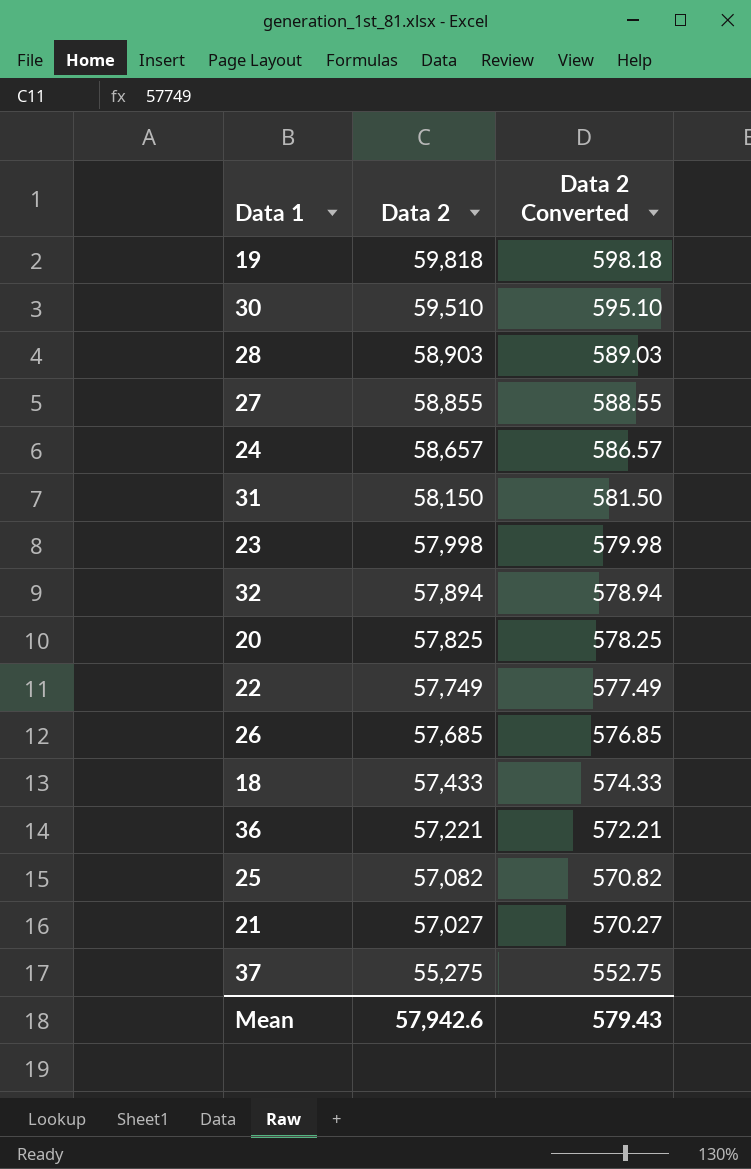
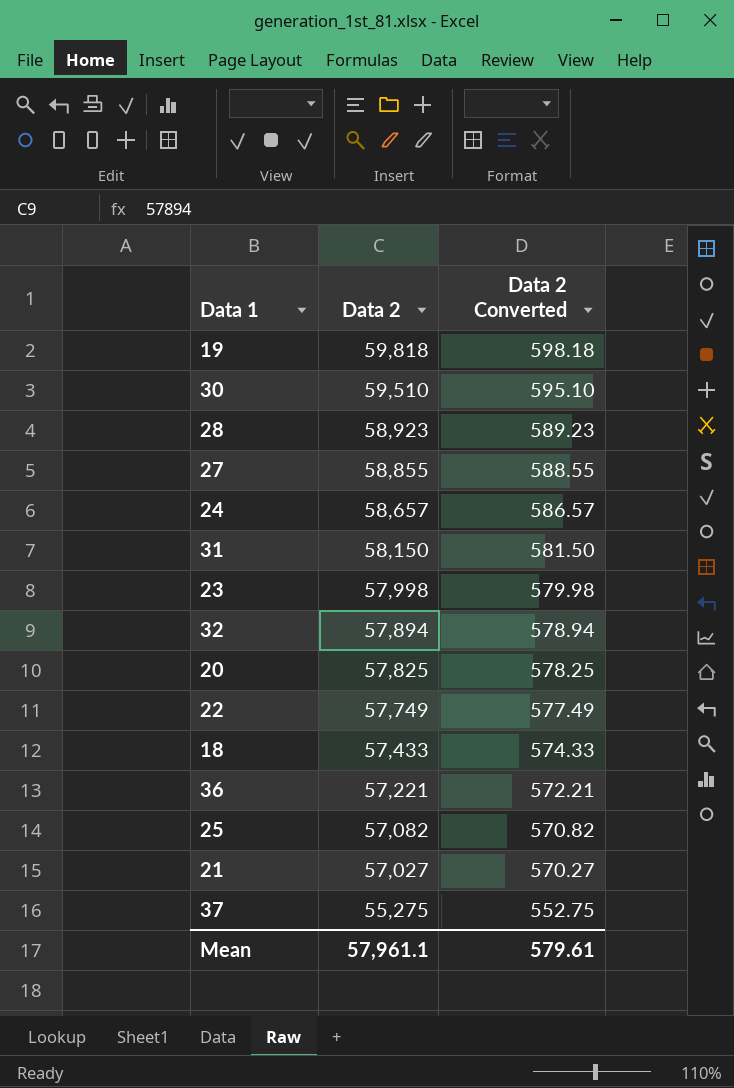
row 26: 57,685 | 576.85 -> none
28 | Data 2: 58,903 -> 58,923
28 | Data 2 Converted: 589.03 -> 589.23
Mean | Data 2: 57,942.6 -> 57,961.1
Mean | Data 2 Converted: 579.43 -> 579.61

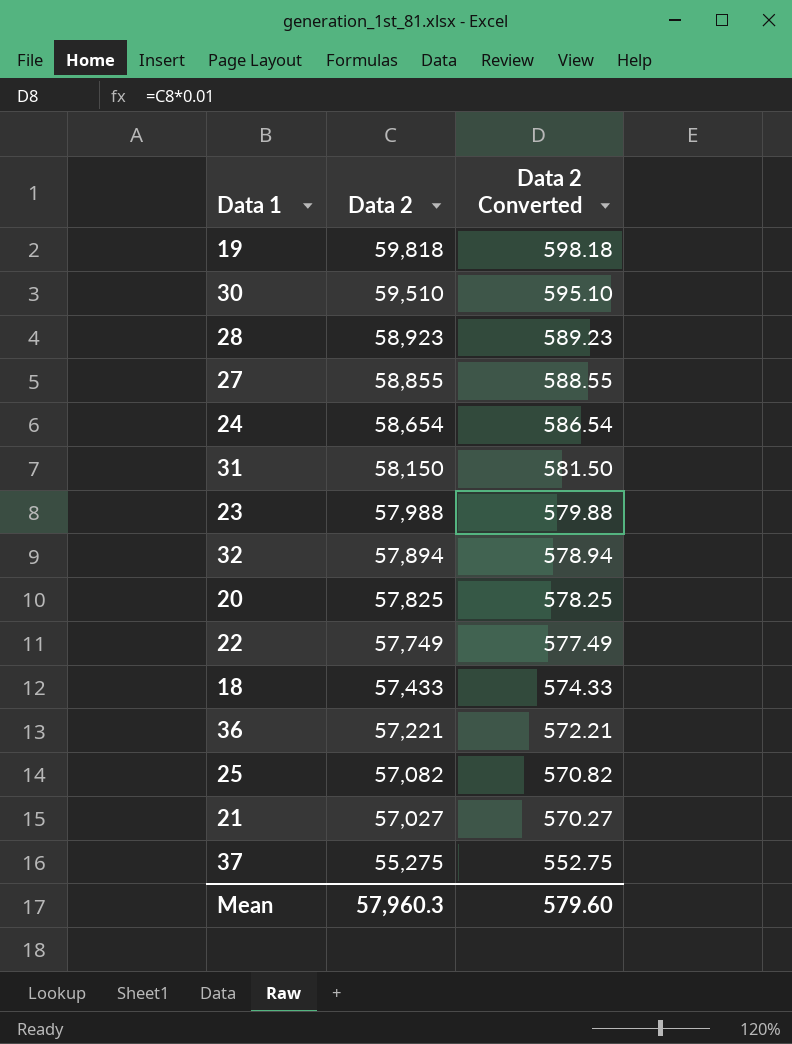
24 | Data 2: 58,657 -> 58,654
24 | Data 2 Converted: 586.57 -> 586.54
23 | Data 2: 57,998 -> 57,988
23 | Data 2 Converted: 579.98 -> 579.88
Mean | Data 2: 57,961.1 -> 57,960.3
Mean | Data 2 Converted: 579.61 -> 579.60

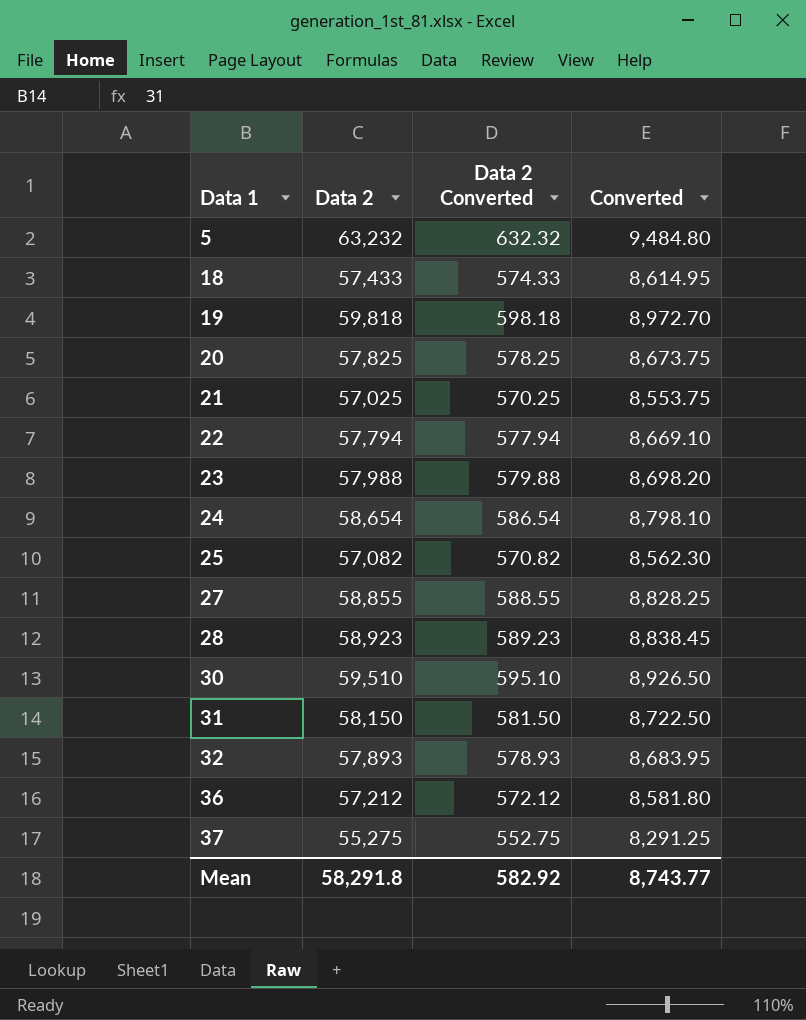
row order: Data 2 descending -> Data 1 ascending
column Converted | formula: none -> [Data 2] * 0.15
row 5: none -> 63,232 | 632.32 | 9,484.80
21 | Data 2: 57,027 -> 57,025
21 | Data 2 Converted: 570.27 -> 570.25
22 | Data 2: 57,749 -> 57,794
22 | Data 2 Converted: 577.49 -> 577.94
32 | Data 2: 57,894 -> 57,893
32 | Data 2 Converted: 578.94 -> 578.93
36 | Data 2: 57,221 -> 57,212
36 | Data 2 Converted: 572.21 -> 572.12
Mean | Data 2: 57,960.3 -> 58,291.8
Mean | Data 2 Converted: 579.60 -> 582.92

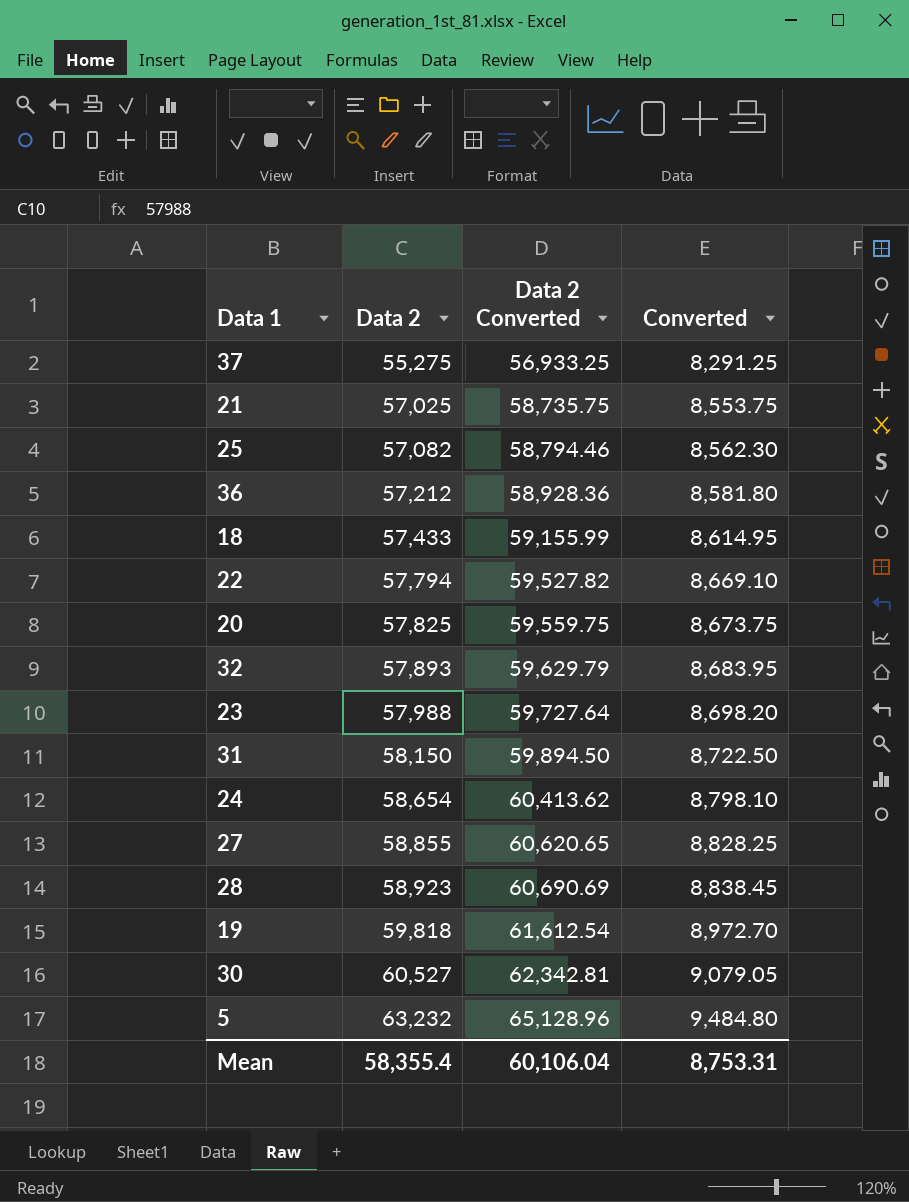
row order: Data 1 ascending -> Data 2 ascending
column Data 2 Converted | formula: [Data 2] * 0.01 -> [Data 2] * 1.03
30 | Data 2: 59,510 -> 60,527
30 | Converted: 8,926.50 -> 9,079.05
Mean | Data 2: 58,291.8 -> 58,355.4
Mean | Data 2 Converted: 582.92 -> 60,106.04
Mean | Converted: 8,743.77 -> 8,753.31

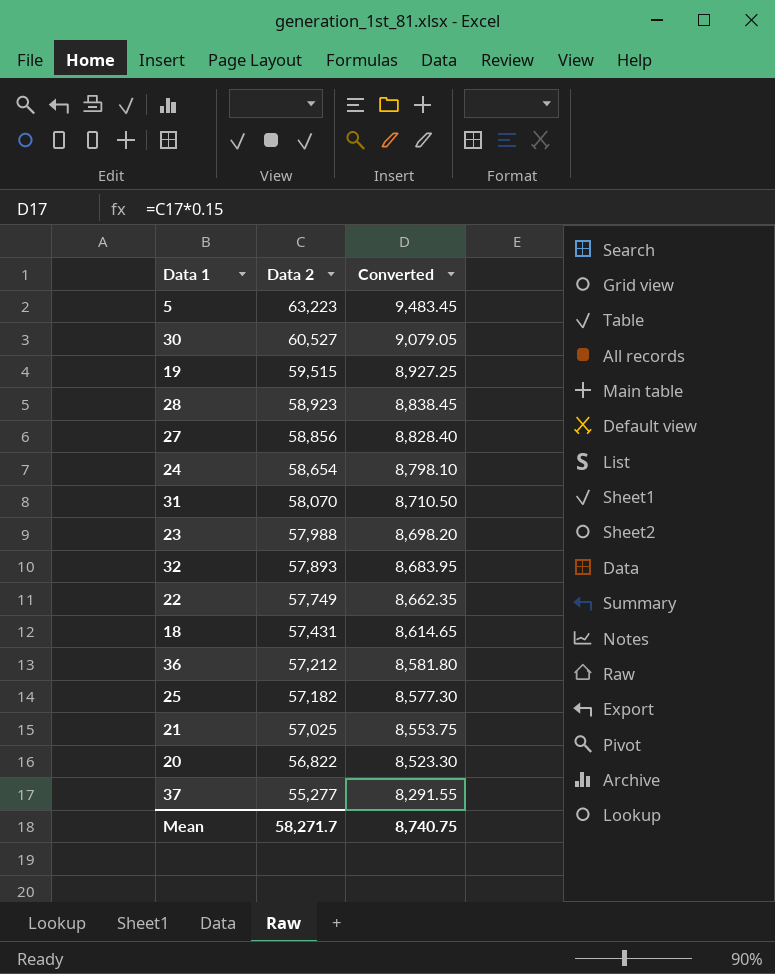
row order: Data 2 ascending -> Data 2 descending
column Data 2 Converted | formula: [Data 2] * 1.03 -> none
5 | Data 2: 63,232 -> 63,223
5 | Converted: 9,484.80 -> 9,483.45
19 | Data 2: 59,818 -> 59,515
19 | Converted: 8,972.70 -> 8,927.25
27 | Data 2: 58,855 -> 58,856
27 | Converted: 8,828.25 -> 8,828.40
31 | Data 2: 58,150 -> 58,070
31 | Converted: 8,722.50 -> 8,710.50
22 | Data 2: 57,794 -> 57,749
22 | Converted: 8,669.10 -> 8,662.35
18 | Data 2: 57,433 -> 57,431
18 | Converted: 8,614.95 -> 8,614.65
25 | Data 2: 57,082 -> 57,182
25 | Converted: 8,562.30 -> 8,577.30
20 | Data 2: 57,825 -> 56,822
20 | Converted: 8,673.75 -> 8,523.30
37 | Data 2: 55,275 -> 55,277
37 | Converted: 8,291.25 -> 8,291.55
Mean | Data 2: 58,355.4 -> 58,271.7
Mean | Converted: 8,753.31 -> 8,740.75

